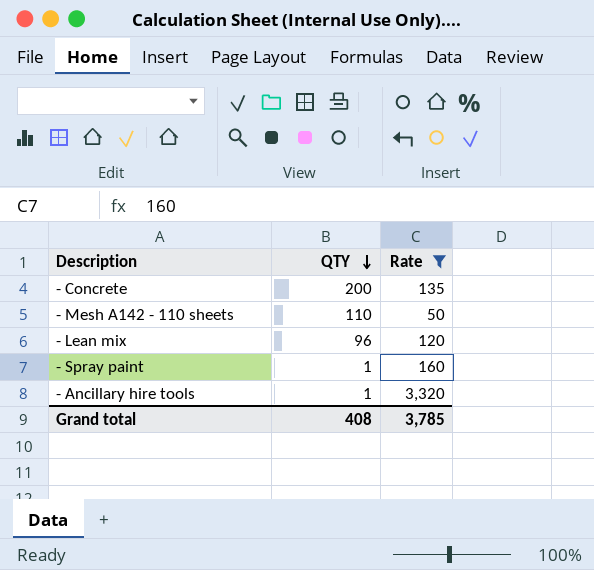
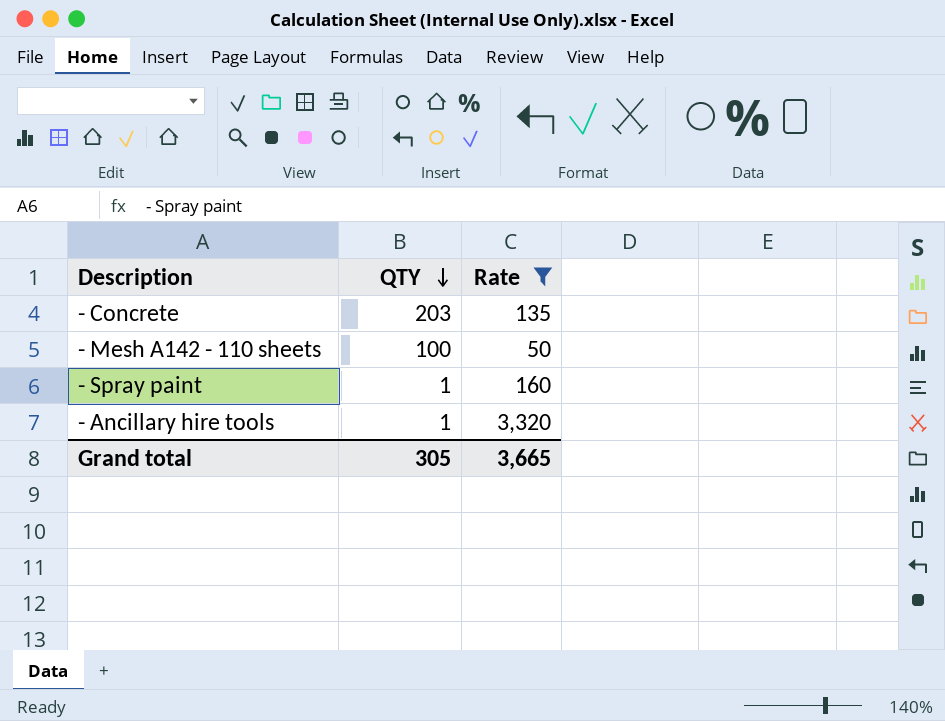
row - Lean mix: 96 | 120 -> none
- Concrete | QTY: 200 -> 203
- Mesh A142 - 110 sheets | QTY: 110 -> 100
Grand total | QTY: 408 -> 305
Grand total | Rate: 3,785 -> 3,665

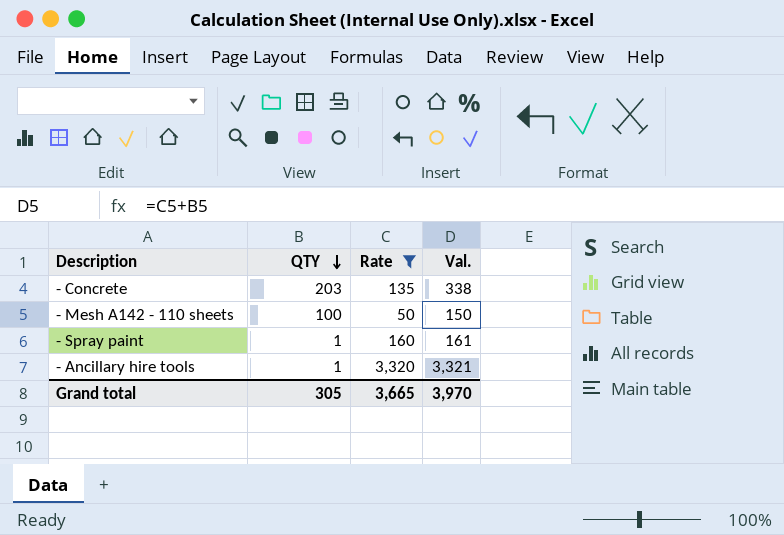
column Val. | formula: none -> [QTY] + [Rate]

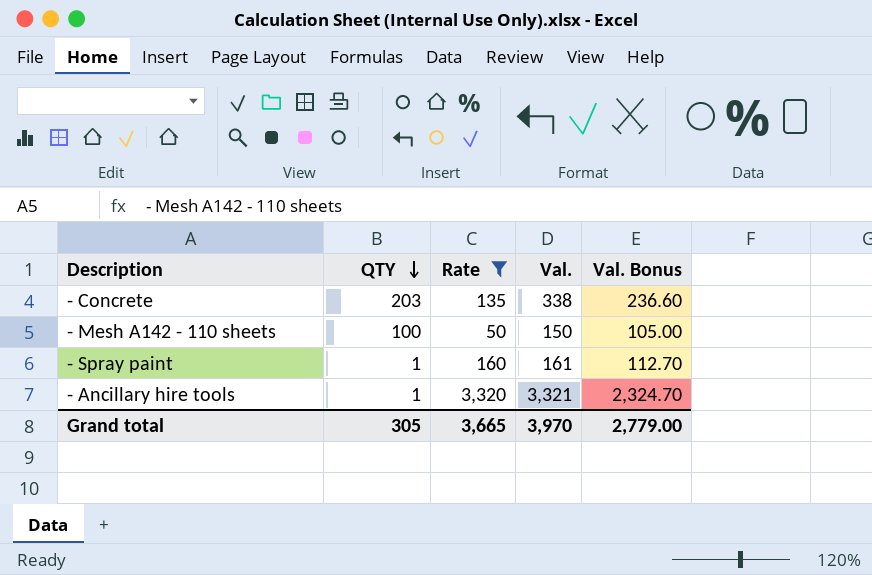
column Val. Bonus | formula: none -> [Val.] * 0.7

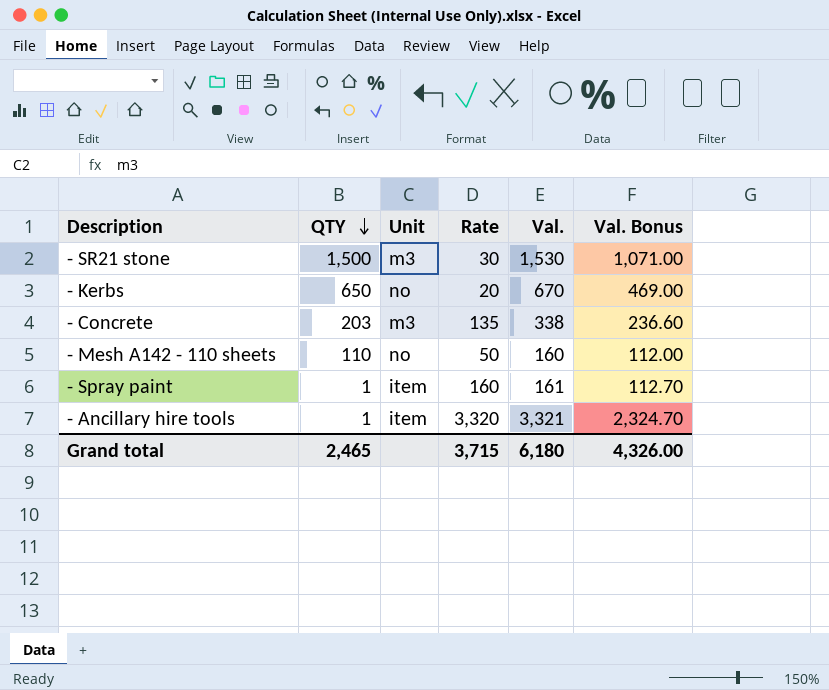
filter: Rate >= 50 -> none
column Unit | position: none -> 3
- Mesh A142 - 110 sheets | QTY: 100 -> 110
- Mesh A142 - 110 sheets | Val.: 150 -> 160
- Mesh A142 - 110 sheets | Val. Bonus: 105.00 -> 112.00
Grand total | QTY: 305 -> 2,465
Grand total | Rate: 3,665 -> 3,715
Grand total | Val.: 3,970 -> 6,180
Grand total | Val. Bonus: 2,779.00 -> 4,326.00

